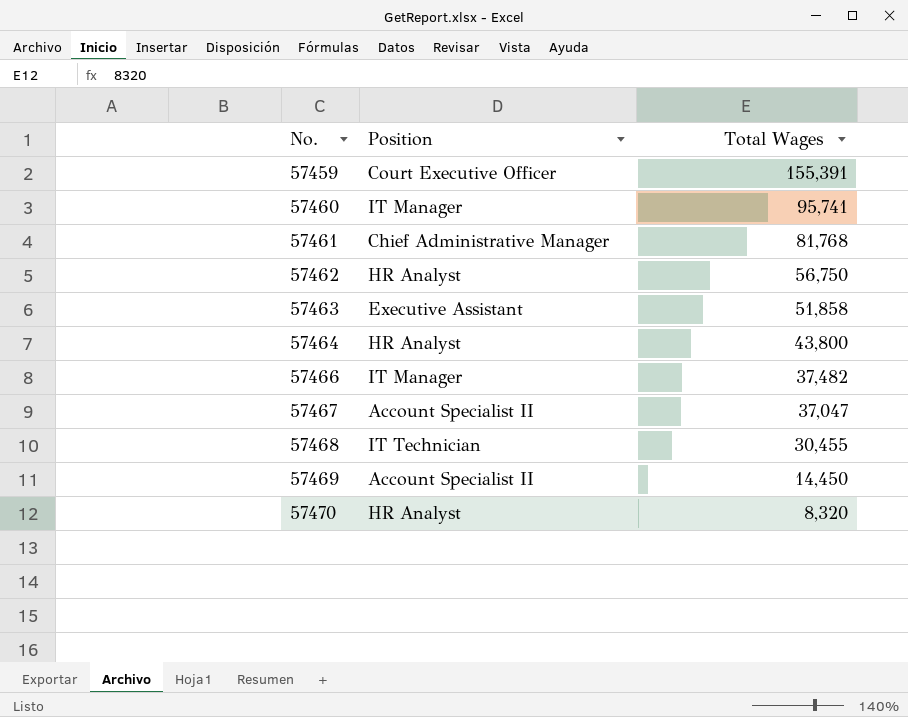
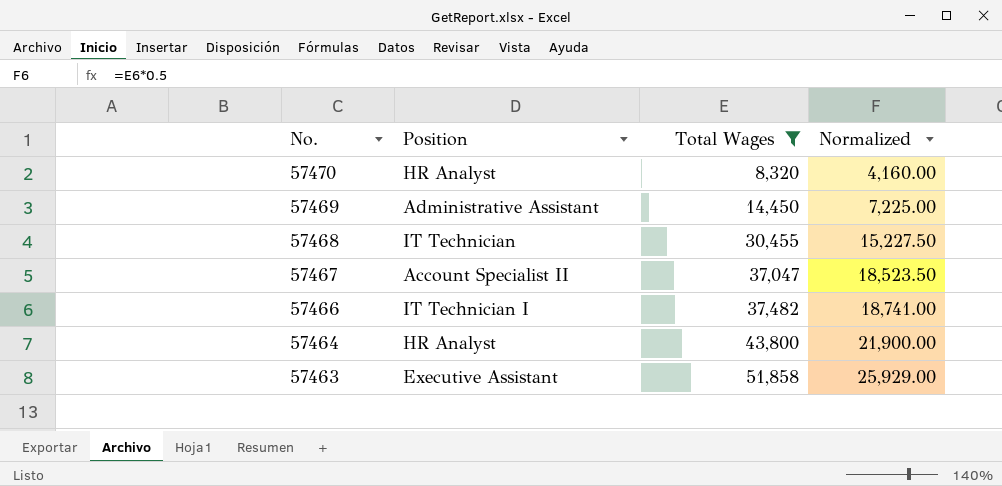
filter: none -> Total Wages <= 51,858
row order: No. ascending -> No. descending
column Normalized | formula: none -> [Total Wages] * 0.5
57469 | Position: Account Specialist II -> Administrative Assistant
57466 | Position: IT Manager -> IT Technician I

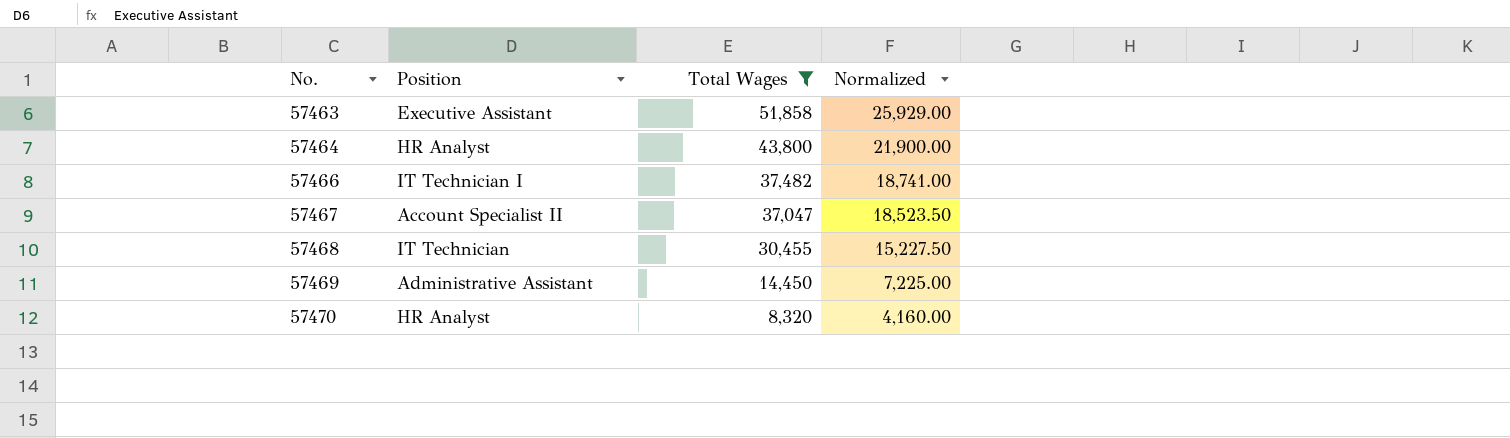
row order: No. descending -> No. ascending

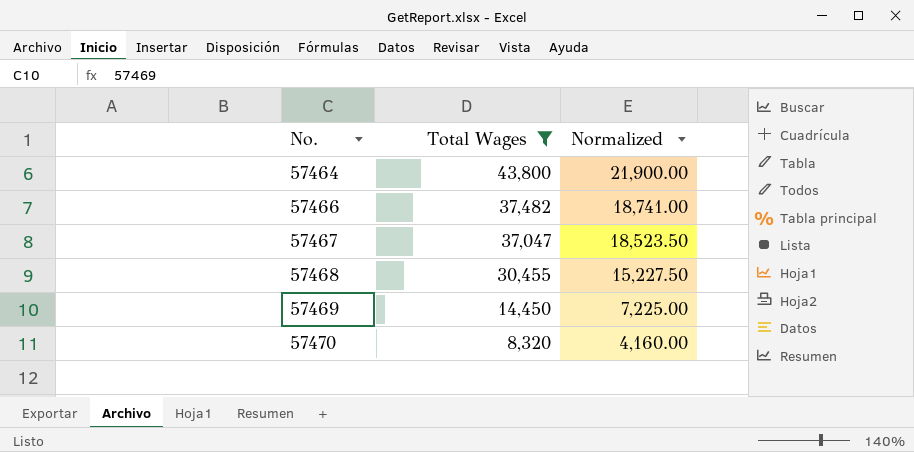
column Position | position: 2 -> none
row 57463: Executive Assistant | 51,858 | 25,929.00 -> none

